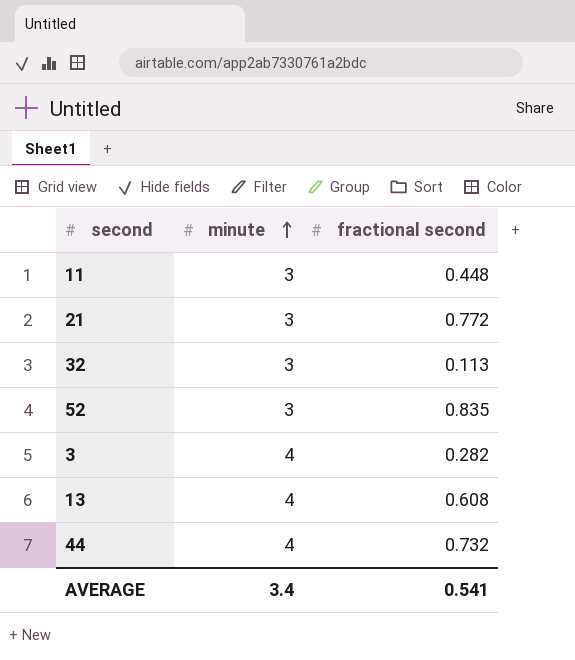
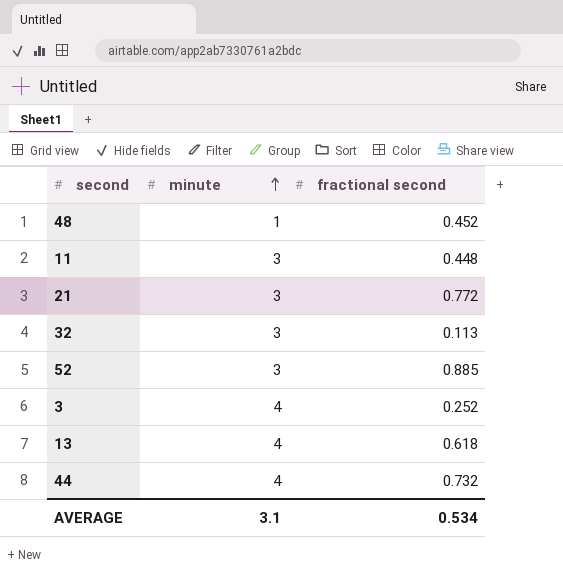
row 48: none -> 1 | 0.452
52 | fractional second: 0.835 -> 0.885
3 | fractional second: 0.282 -> 0.252
13 | fractional second: 0.608 -> 0.618
AVERAGE | minute: 3.4 -> 3.1
AVERAGE | fractional second: 0.541 -> 0.534

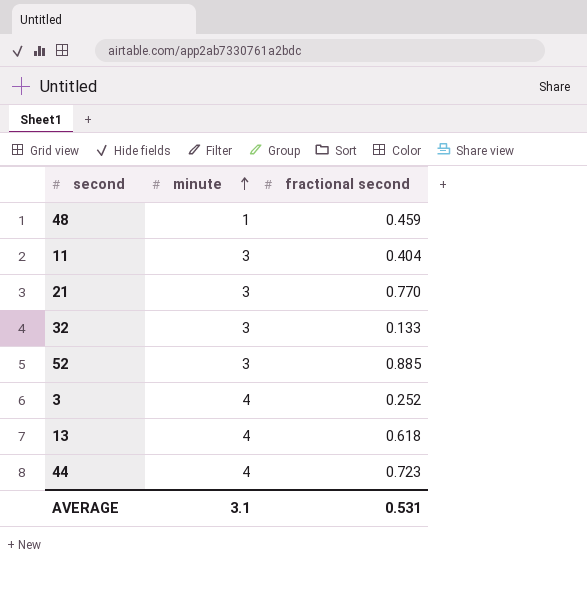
48 | fractional second: 0.452 -> 0.459
11 | fractional second: 0.448 -> 0.404
21 | fractional second: 0.772 -> 0.770
32 | fractional second: 0.113 -> 0.133
44 | fractional second: 0.732 -> 0.723
AVERAGE | fractional second: 0.534 -> 0.531

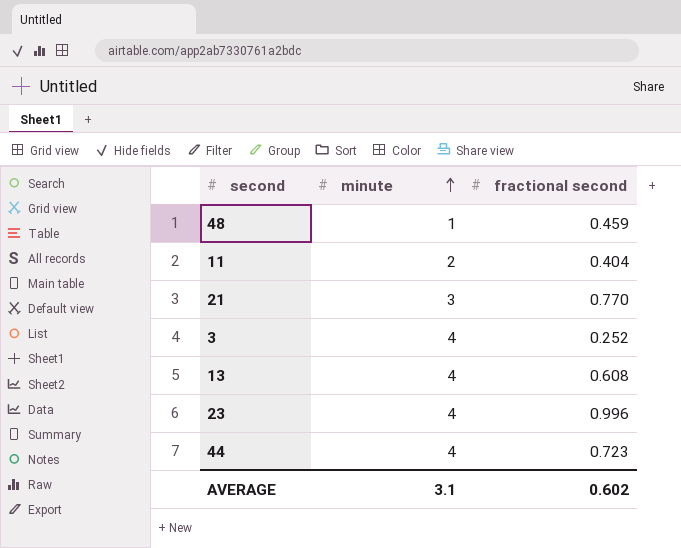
row 32: 3 | 0.133 -> none
row 52: 3 | 0.885 -> none
11 | minute: 3 -> 2
13 | fractional second: 0.618 -> 0.608
row 23: none -> 4 | 0.996
AVERAGE | fractional second: 0.531 -> 0.602

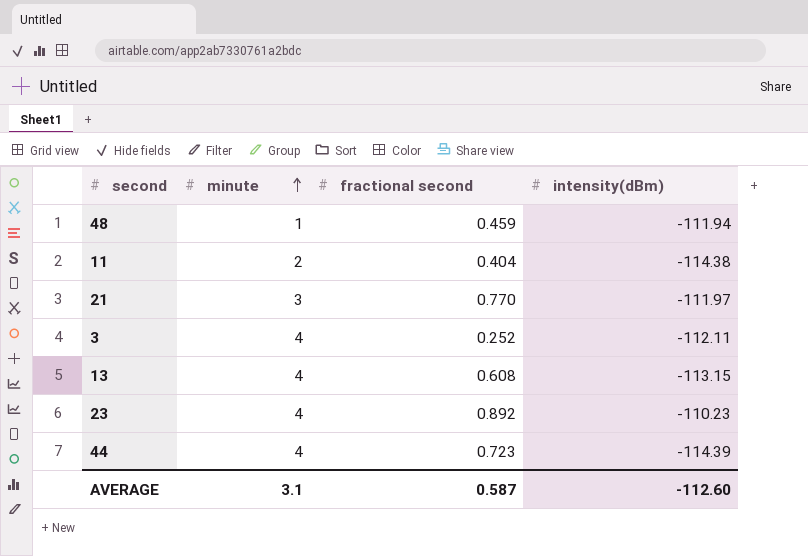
column intensity(dBm) | position: none -> 4
23 | fractional second: 0.996 -> 0.892
AVERAGE | fractional second: 0.602 -> 0.587

